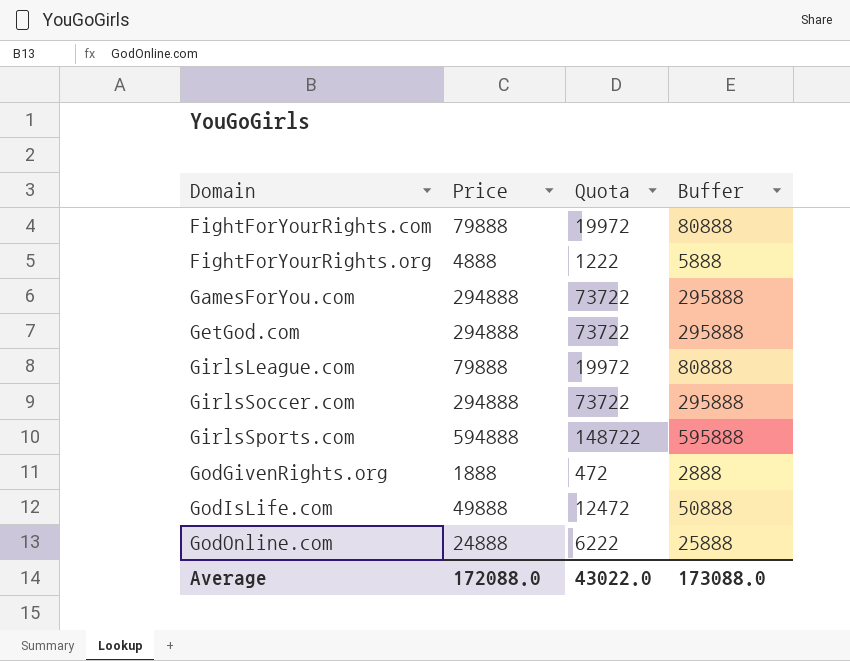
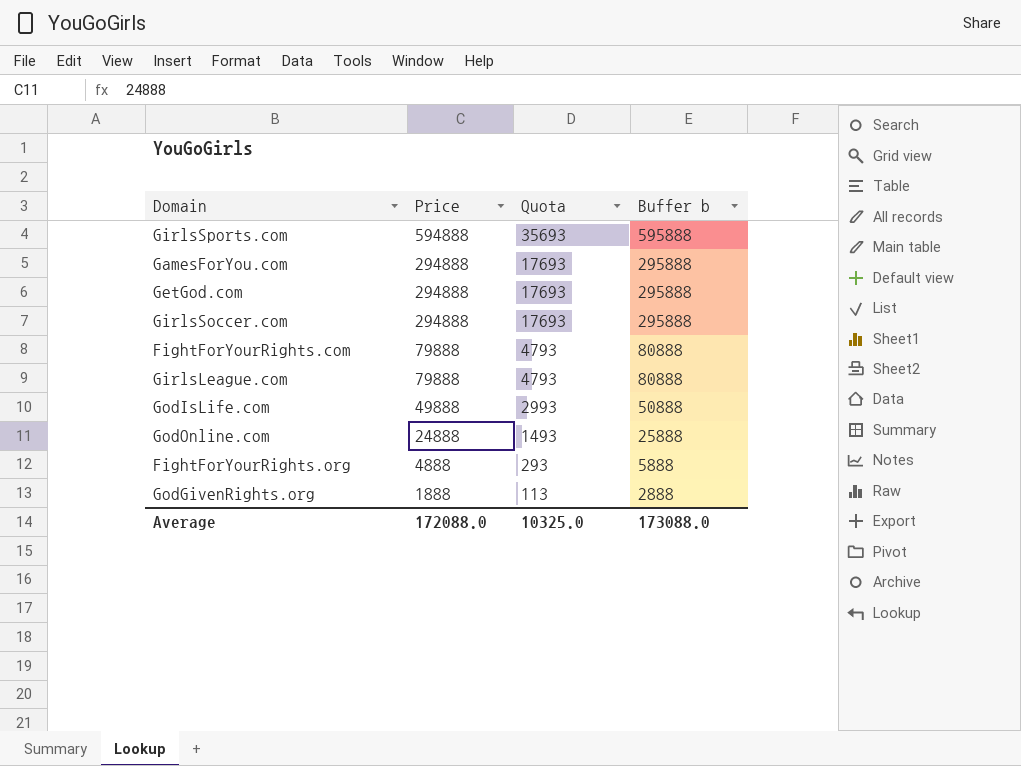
row order: Domain ascending -> Price descending
column Quota | formula: [Price] * 0.25 -> [Price] * 0.06
column name: Buffer -> Buffer b
Average | Quota: 43022.0 -> 10325.0

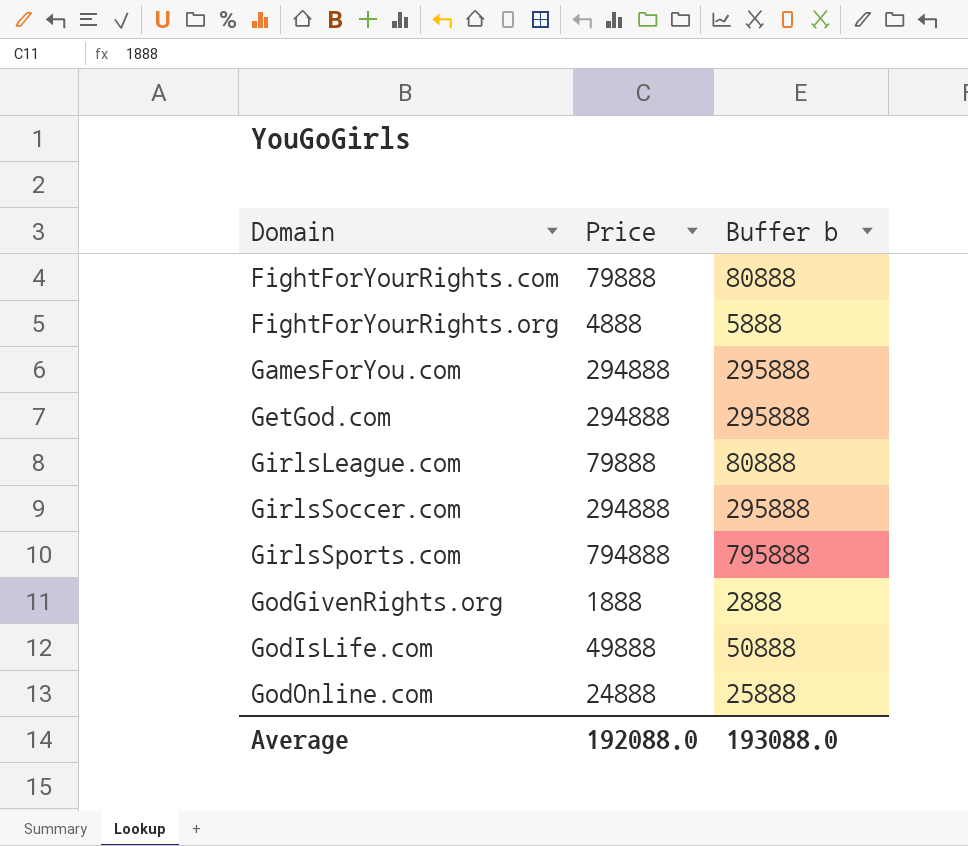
row order: Price descending -> Domain ascending
column Quota | formula: [Price] * 0.06 -> none
GirlsSports.com | Price: 594888 -> 794888
GirlsSports.com | Buffer b: 595888 -> 795888
Average | Price: 172088.0 -> 192088.0
Average | Buffer b: 173088.0 -> 193088.0

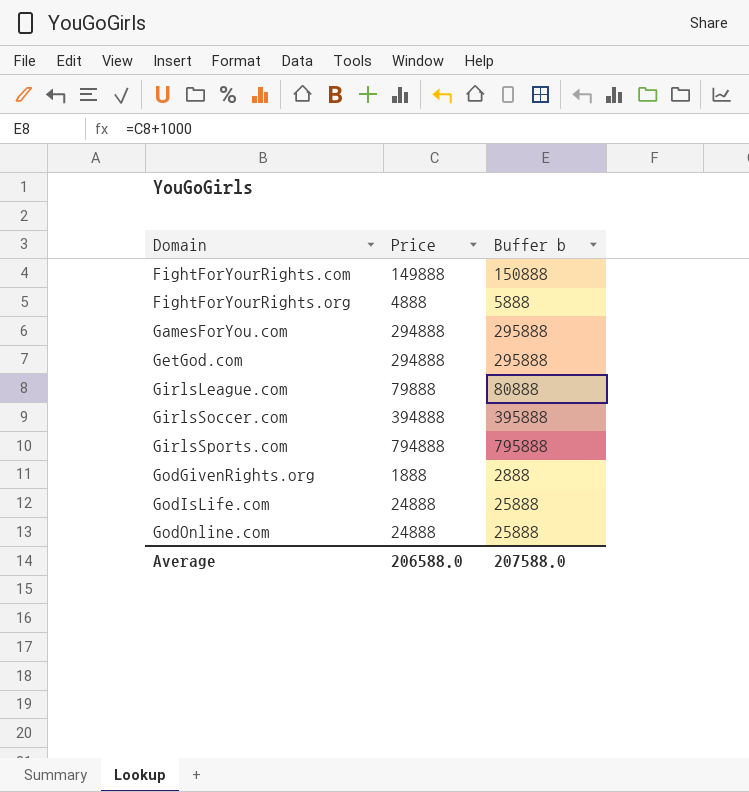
FightForYourRights.com | Price: 79888 -> 149888
FightForYourRights.com | Buffer b: 80888 -> 150888
GirlsSoccer.com | Price: 294888 -> 394888
GirlsSoccer.com | Buffer b: 295888 -> 395888
GodIsLife.com | Price: 49888 -> 24888
GodIsLife.com | Buffer b: 50888 -> 25888
Average | Price: 192088.0 -> 206588.0
Average | Buffer b: 193088.0 -> 207588.0

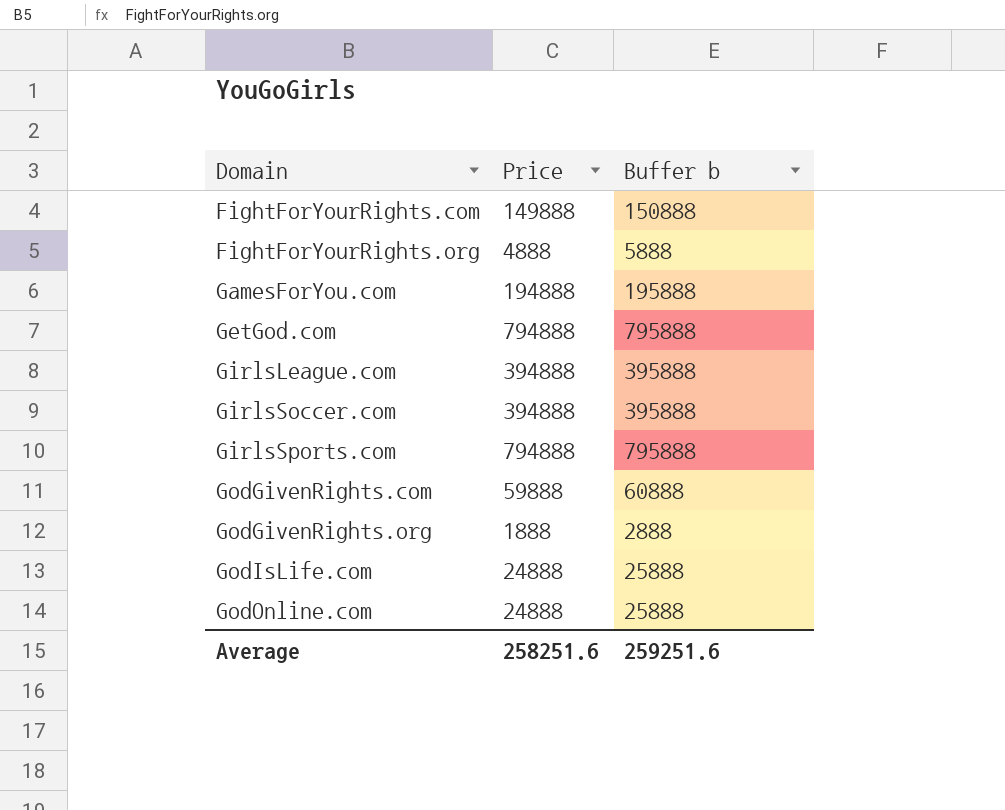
GamesForYou.com | Price: 294888 -> 194888
GamesForYou.com | Buffer b: 295888 -> 195888
GetGod.com | Price: 294888 -> 794888
GetGod.com | Buffer b: 295888 -> 795888
GirlsLeague.com | Price: 79888 -> 394888
GirlsLeague.com | Buffer b: 80888 -> 395888
row GodGivenRights.com: none -> 59888 | 60888
Average | Price: 206588.0 -> 258251.6
Average | Buffer b: 207588.0 -> 259251.6

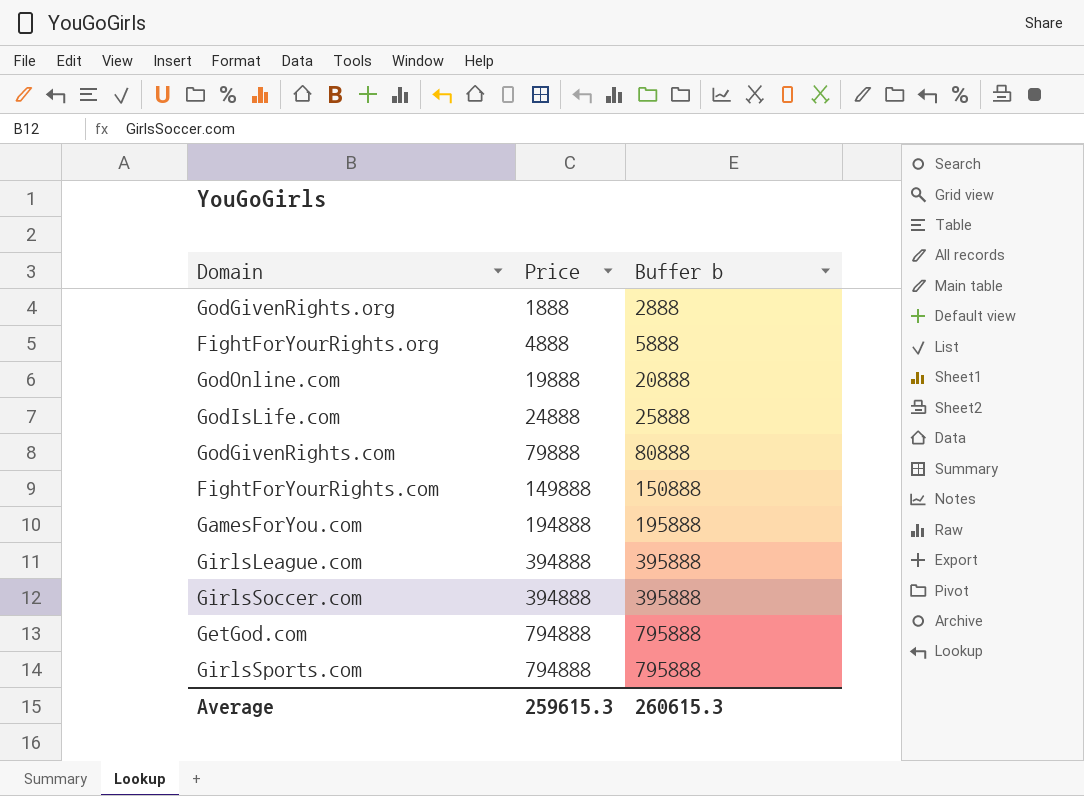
row order: Domain ascending -> Price ascending
GodOnline.com | Price: 24888 -> 19888
GodOnline.com | Buffer b: 25888 -> 20888
GodGivenRights.com | Price: 59888 -> 79888
GodGivenRights.com | Buffer b: 60888 -> 80888
Average | Price: 258251.6 -> 259615.3
Average | Buffer b: 259251.6 -> 260615.3

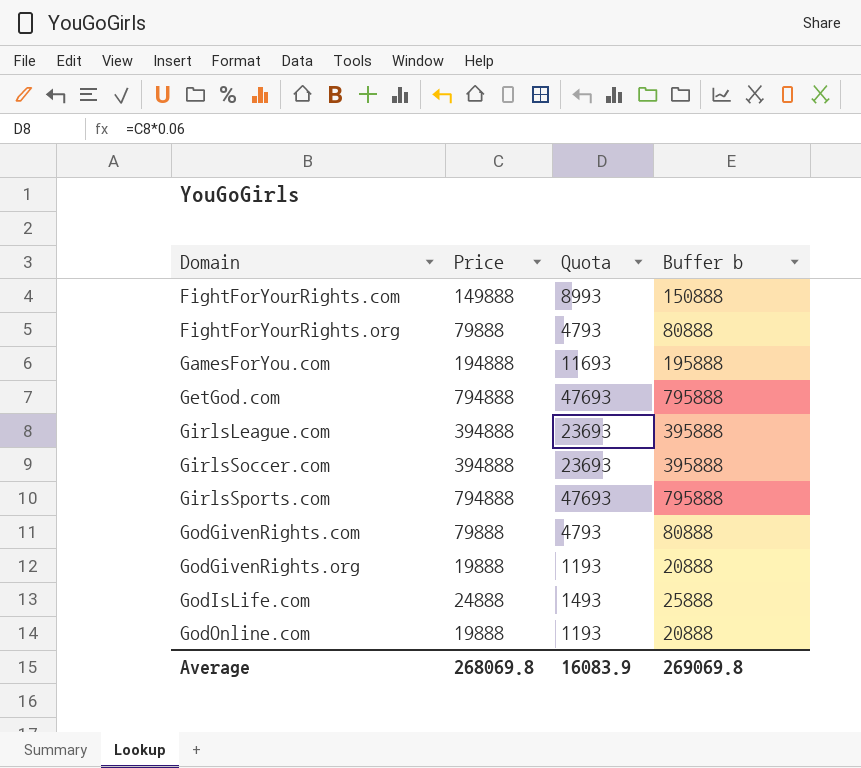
row order: Price ascending -> Domain ascending
column Quota | formula: none -> [Price] * 0.06
FightForYourRights.org | Price: 4888 -> 79888
FightForYourRights.org | Buffer b: 5888 -> 80888
GodGivenRights.org | Price: 1888 -> 19888
GodGivenRights.org | Buffer b: 2888 -> 20888
Average | Price: 259615.3 -> 268069.8
Average | Buffer b: 260615.3 -> 269069.8

